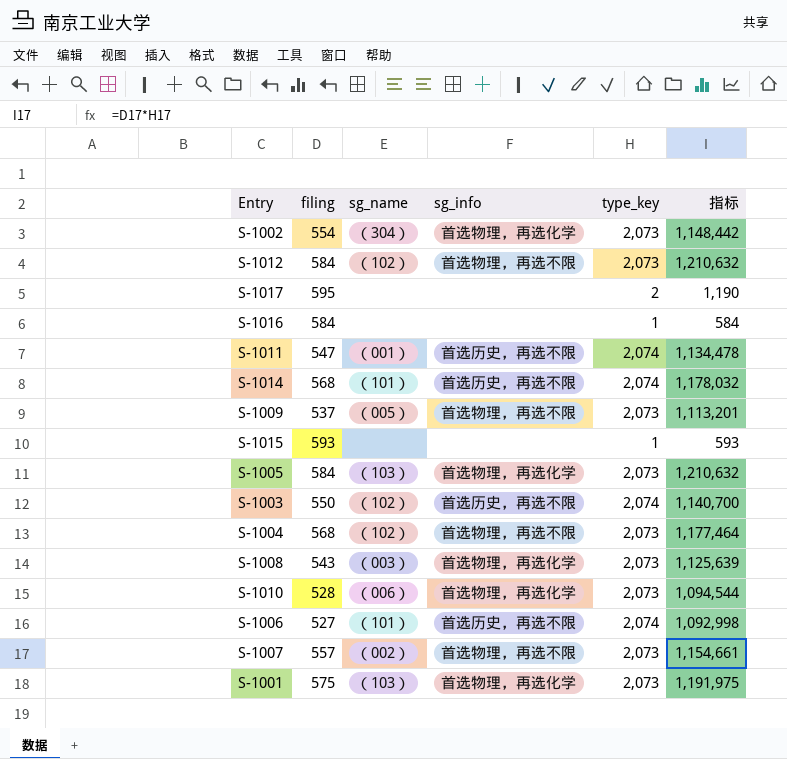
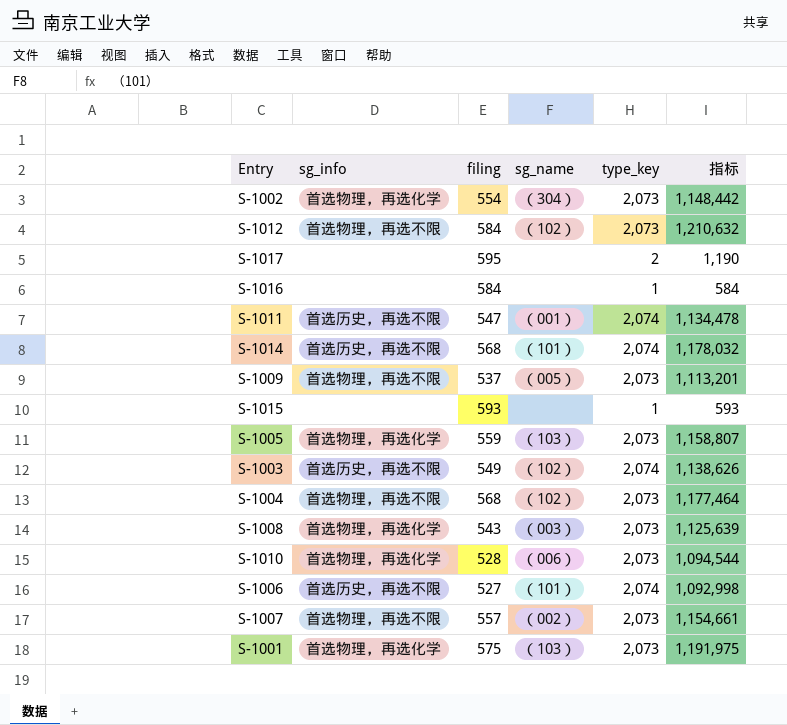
column sg_info | position: 4 -> 2
S-1005 | filing: 584 -> 559
S-1005 | 指标: 1,210,632 -> 1,158,807
S-1003 | filing: 550 -> 549
S-1003 | 指标: 1,140,700 -> 1,138,626

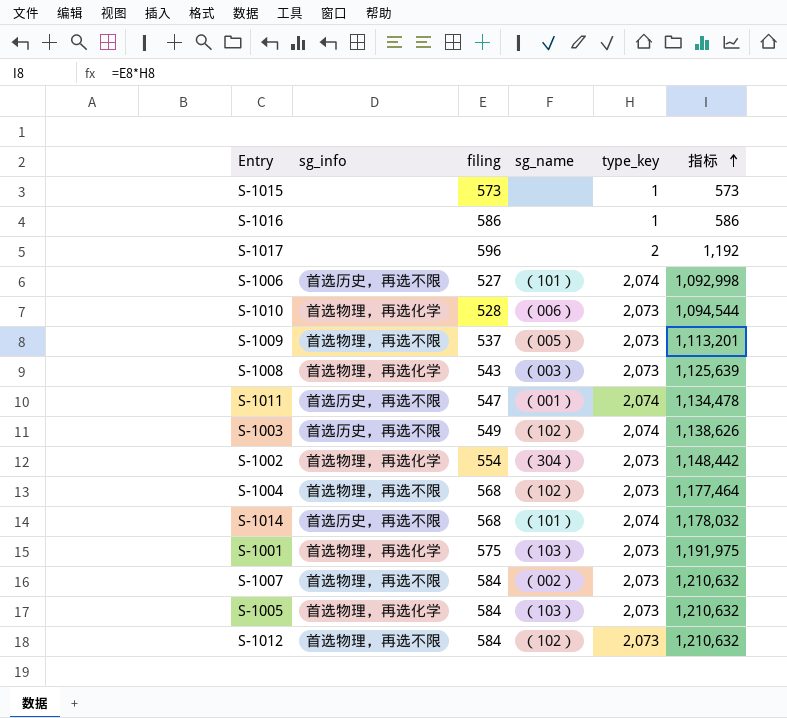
row order: none -> 指标 ascending
S-1015 | filing: 593 -> 573
S-1015 | 指标: 593 -> 573
S-1016 | filing: 584 -> 586
S-1016 | 指标: 584 -> 586
S-1017 | filing: 595 -> 596
S-1017 | 指标: 1,190 -> 1,192
S-1007 | filing: 557 -> 584
S-1007 | 指标: 1,154,661 -> 1,210,632
S-1005 | filing: 559 -> 584
S-1005 | 指标: 1,158,807 -> 1,210,632

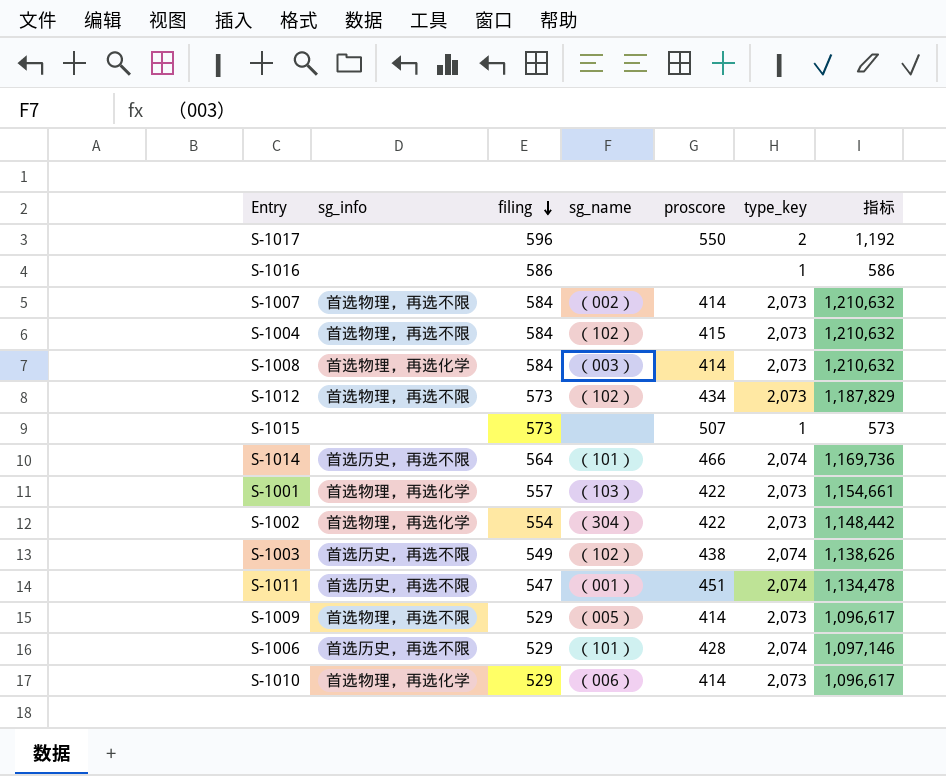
row order: 指标 ascending -> filing descending
column proscore | position: none -> 5
row S-1005: 首选物理，再选化学 | 584 | （103） | 2,073 | 1,210,632 -> none
S-1004 | filing: 568 -> 584
S-1004 | 指标: 1,177,464 -> 1,210,632
S-1008 | filing: 543 -> 584
S-1008 | 指标: 1,125,639 -> 1,210,632
S-1012 | filing: 584 -> 573
S-1012 | 指标: 1,210,632 -> 1,187,829
S-1014 | filing: 568 -> 564
S-1014 | 指标: 1,178,032 -> 1,169,736
S-1001 | filing: 575 -> 557
S-1001 | 指标: 1,191,975 -> 1,154,661
S-1009 | filing: 537 -> 529
S-1009 | 指标: 1,113,201 -> 1,096,617
S-1006 | filing: 527 -> 529
S-1006 | 指标: 1,092,998 -> 1,097,146
S-1010 | filing: 528 -> 529
S-1010 | 指标: 1,094,544 -> 1,096,617

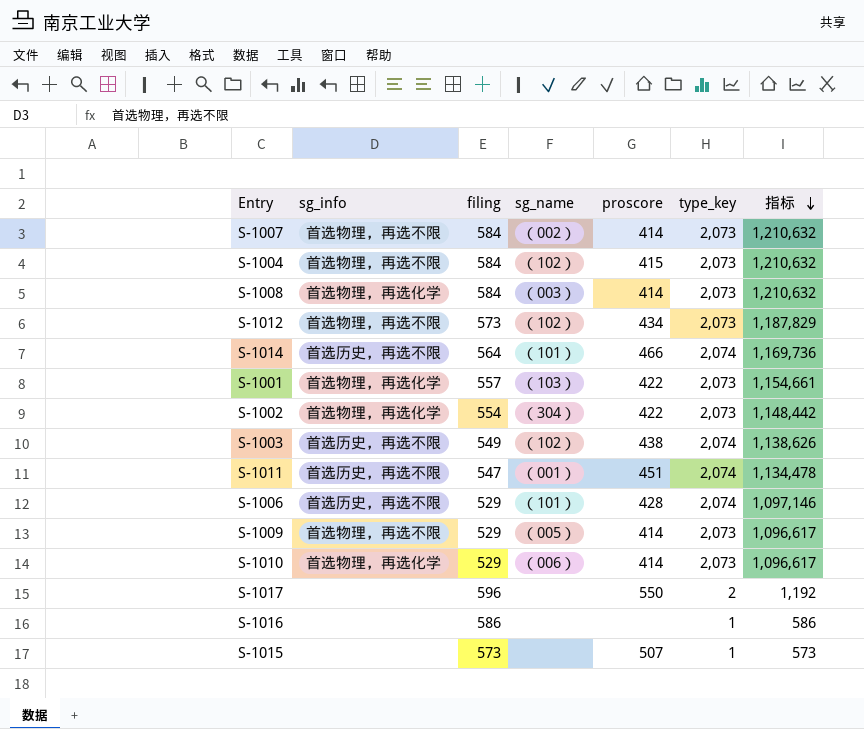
row order: filing descending -> 指标 descending

